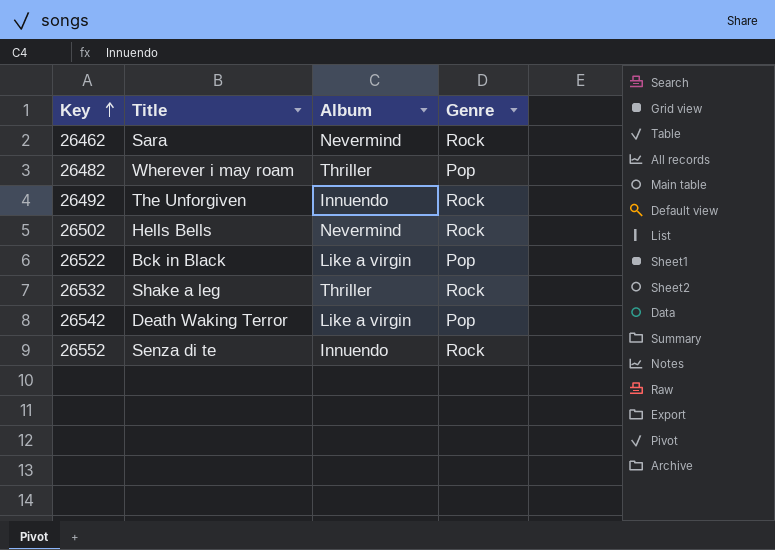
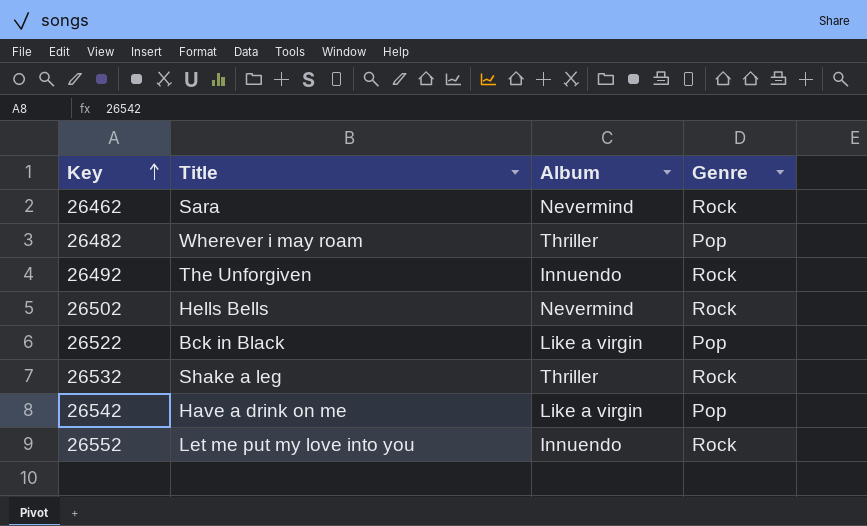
26542 | Title: Death Waking Terror -> Have a drink on me
26552 | Title: Senza di te -> Let me put my love into you

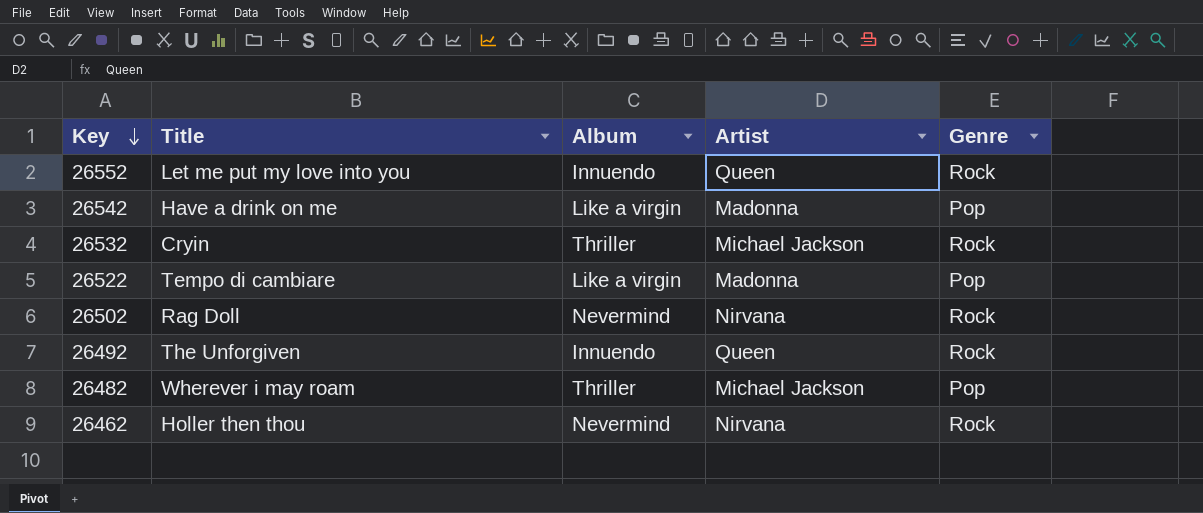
row order: Key ascending -> Key descending
column Artist | position: none -> 4
26532 | Title: Shake a leg -> Cryin
26522 | Title: Bck in Black -> Tempo di cambiare
26502 | Title: Hells Bells -> Rag Doll
26462 | Title: Sara -> Holler then thou

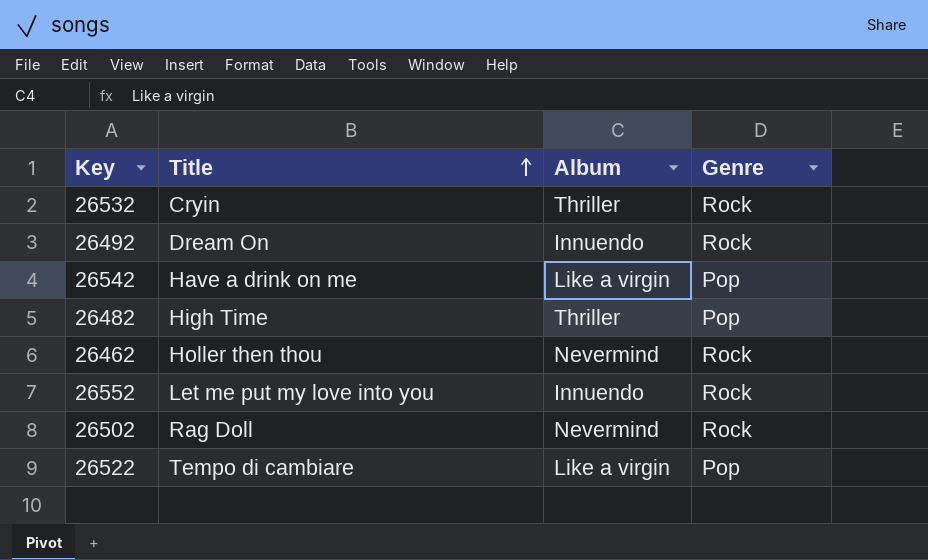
row order: Key descending -> Title ascending
column Artist | position: 4 -> none
26492 | Title: The Unforgiven -> Dream On
26482 | Title: Wherever i may roam -> High Time

